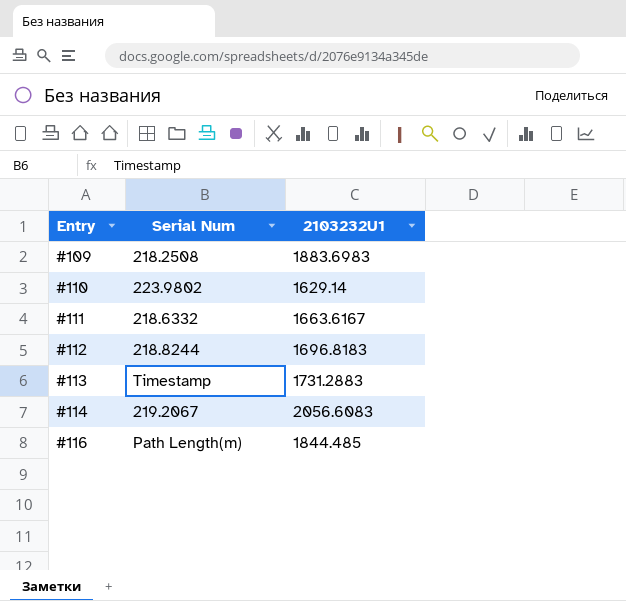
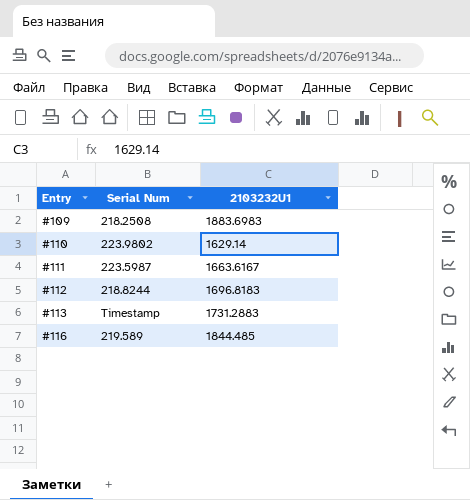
row #114: 219.2067 | 2056.6083 -> none
#111 | Serial Num: 218.6332 -> 223.5987
#116 | Serial Num: Path Length(m) -> 219.589

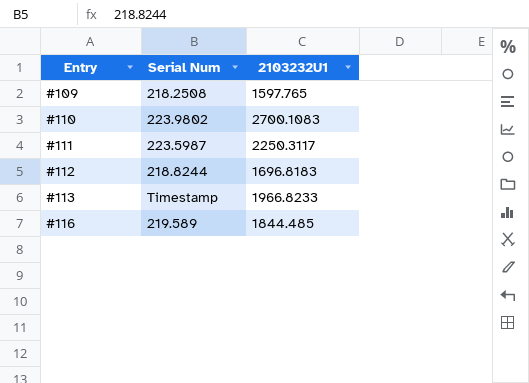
#109 | 2103232U1: 1883.6983 -> 1597.765
#110 | 2103232U1: 1629.14 -> 2700.1083
#111 | 2103232U1: 1663.6167 -> 2250.3117
#113 | 2103232U1: 1731.2883 -> 1966.8233

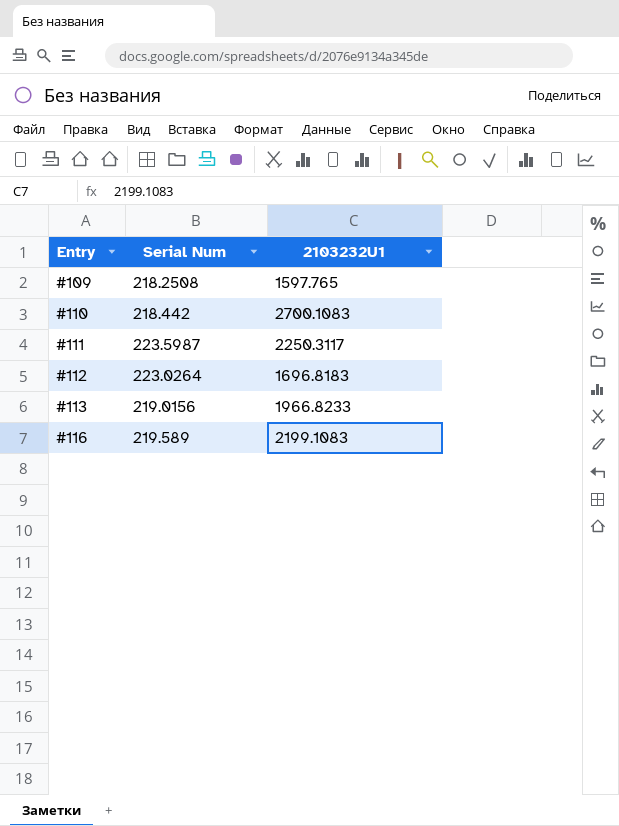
#110 | Serial Num: 223.9802 -> 218.442
#112 | Serial Num: 218.8244 -> 223.0264
#113 | Serial Num: Timestamp -> 219.0156
#116 | 2103232U1: 1844.485 -> 2199.1083

